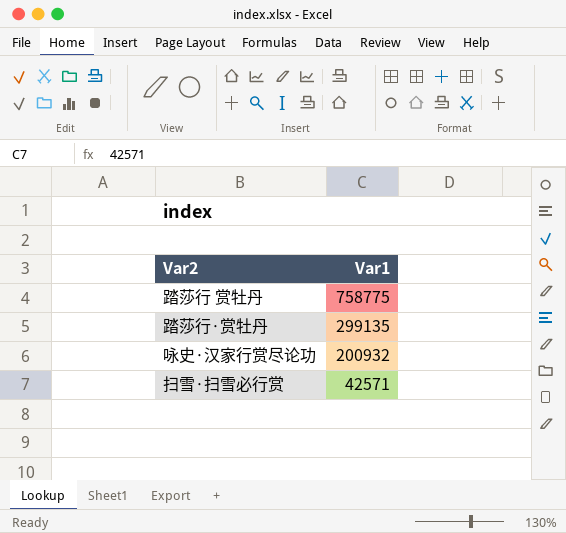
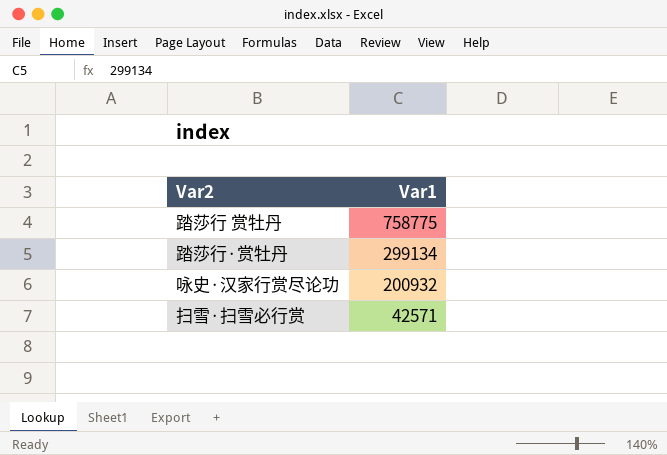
踏莎行·赏牡丹 | Var1: 299135 -> 299134

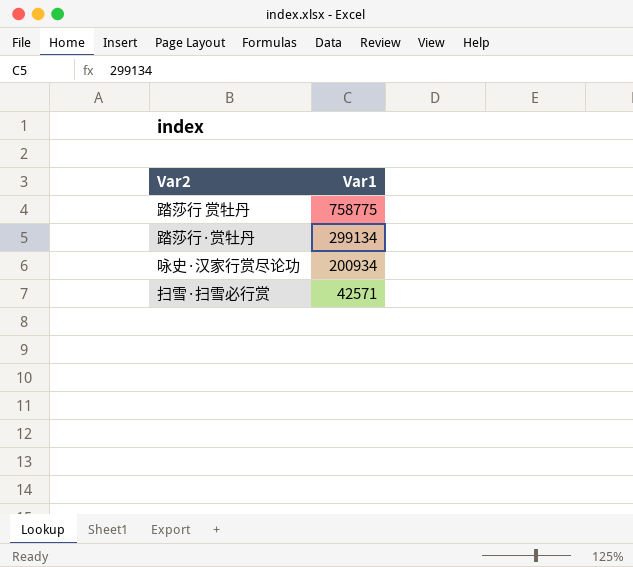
咏史·汉家行赏尽论功 | Var1: 200932 -> 200934

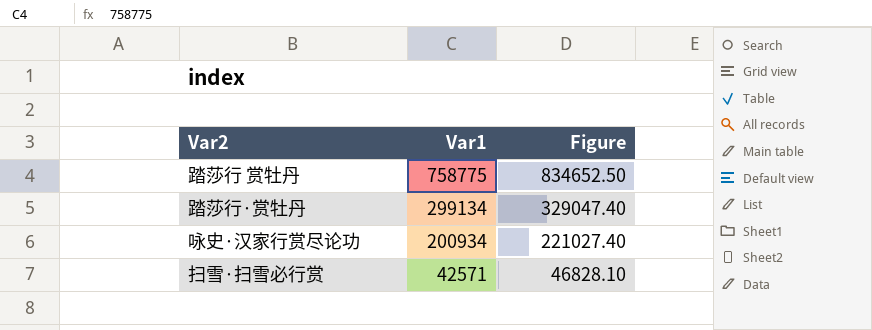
column Figure | formula: none -> [Var1] * 1.1

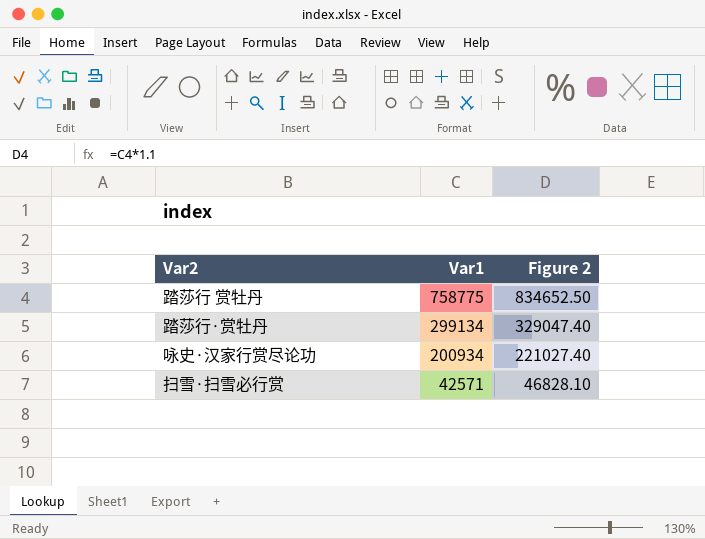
column name: Figure -> Figure 2

